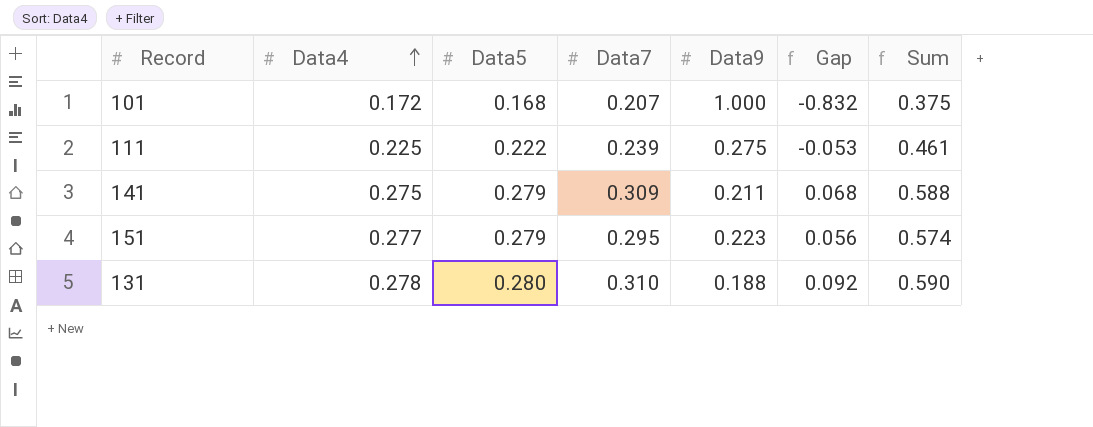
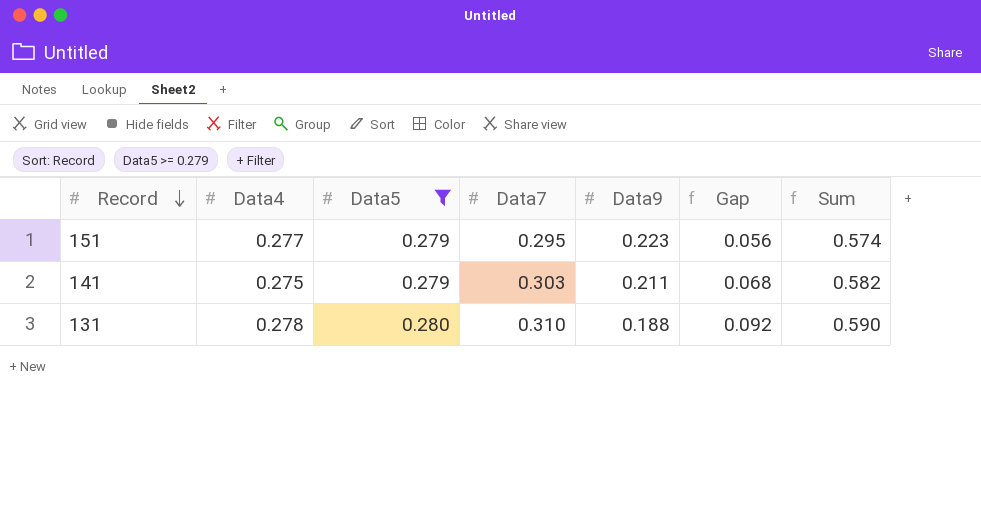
filter: none -> Data5 >= 0.279
row order: Data4 ascending -> Record descending
141 | Data7: 0.309 -> 0.303
141 | Sum: 0.588 -> 0.582

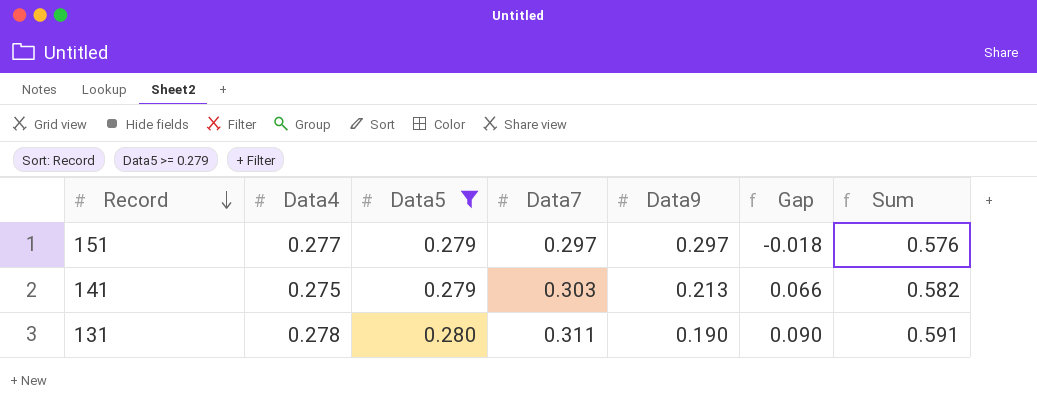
151 | Data7: 0.295 -> 0.297
151 | Data9: 0.223 -> 0.297
151 | Gap: 0.056 -> -0.018
151 | Sum: 0.574 -> 0.576
141 | Data9: 0.211 -> 0.213
141 | Gap: 0.068 -> 0.066
131 | Data7: 0.310 -> 0.311
131 | Data9: 0.188 -> 0.190
131 | Gap: 0.092 -> 0.090
131 | Sum: 0.590 -> 0.591

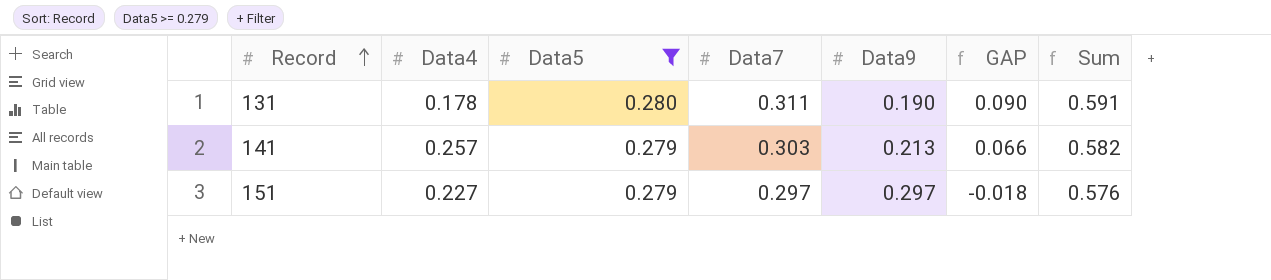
row order: Record descending -> Record ascending
column name: Gap -> GAP
131 | Data4: 0.278 -> 0.178
141 | Data4: 0.275 -> 0.257
151 | Data4: 0.277 -> 0.227

